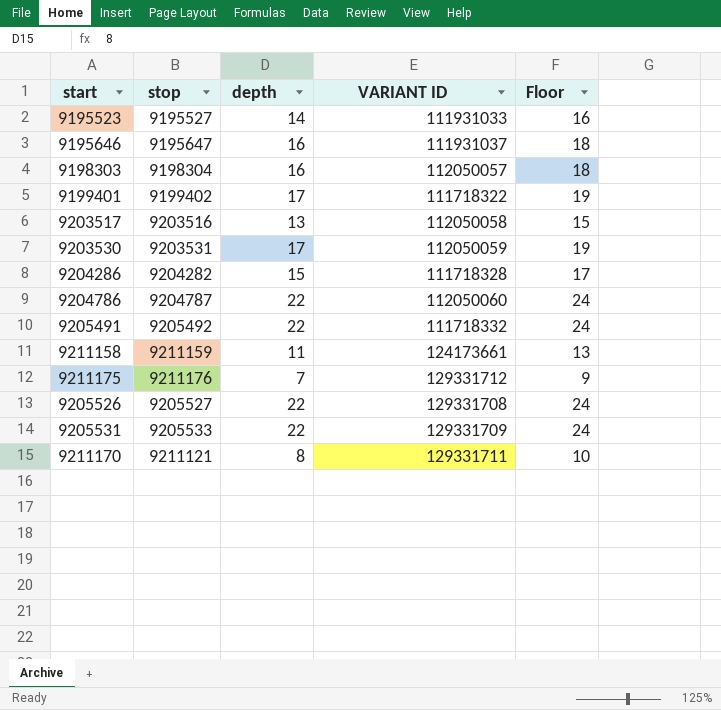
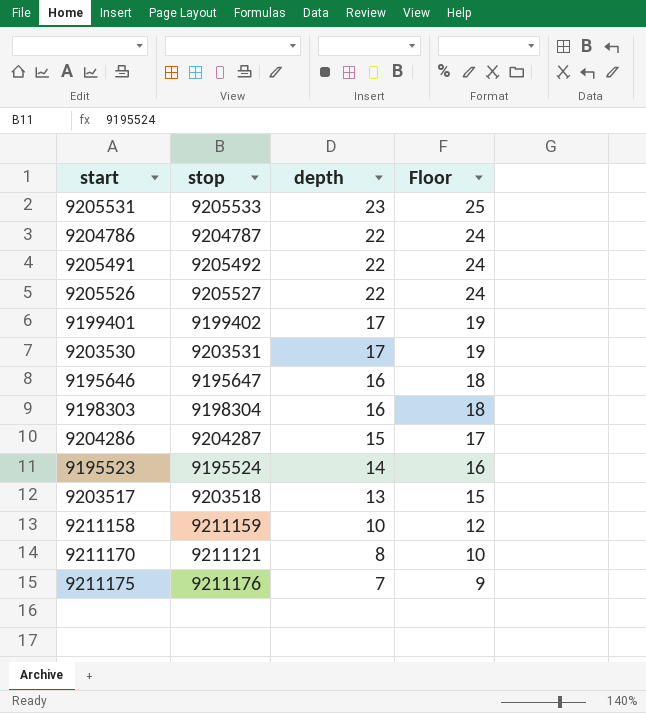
row order: none -> depth descending
column VARIANT ID | position: 4 -> none
9205531 | depth: 22 -> 23
9205531 | Floor: 24 -> 25
9204286 | stop: 9204282 -> 9204287
9195523 | stop: 9195527 -> 9195524
9203517 | stop: 9203516 -> 9203518
9211158 | depth: 11 -> 10
9211158 | Floor: 13 -> 12

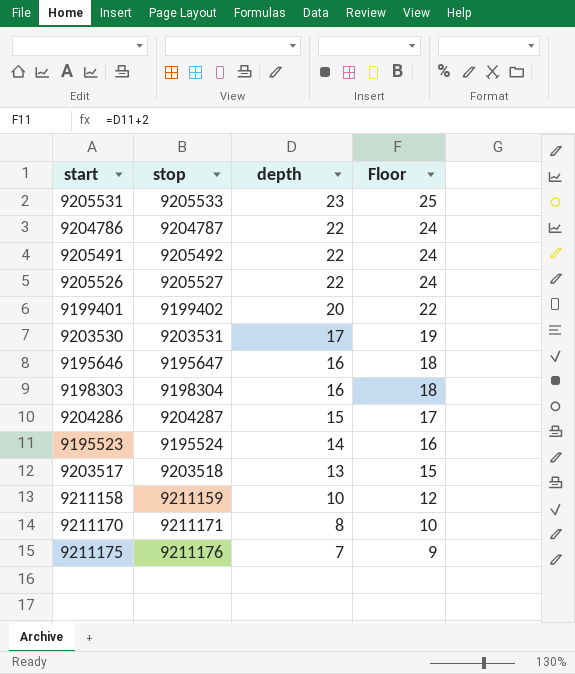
9199401 | depth: 17 -> 20
9199401 | Floor: 19 -> 22
9211170 | stop: 9211121 -> 9211171

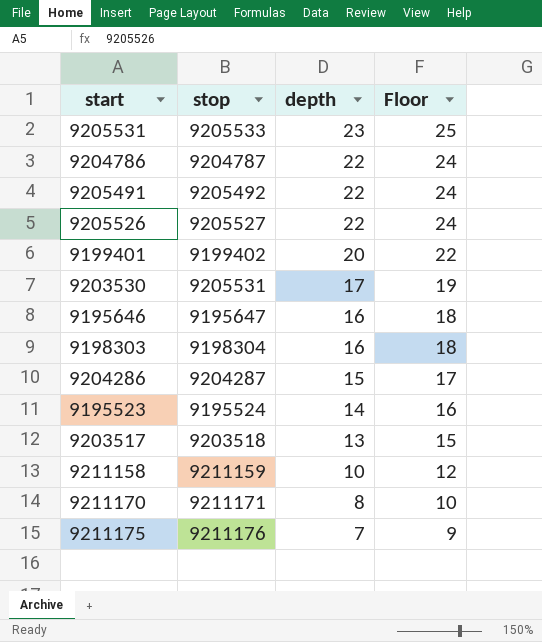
9203530 | stop: 9203531 -> 9205531

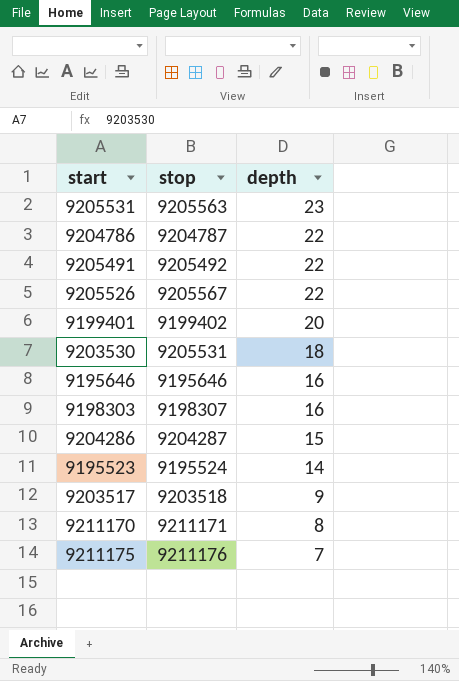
column Floor | formula: [depth] + 2 -> none
row 9211158: 9211159 | 10 | 12 -> none
9205531 | stop: 9205533 -> 9205563
9205526 | stop: 9205527 -> 9205567
9203530 | depth: 17 -> 18
9195646 | stop: 9195647 -> 9195646
9198303 | stop: 9198304 -> 9198307
9203517 | depth: 13 -> 9

